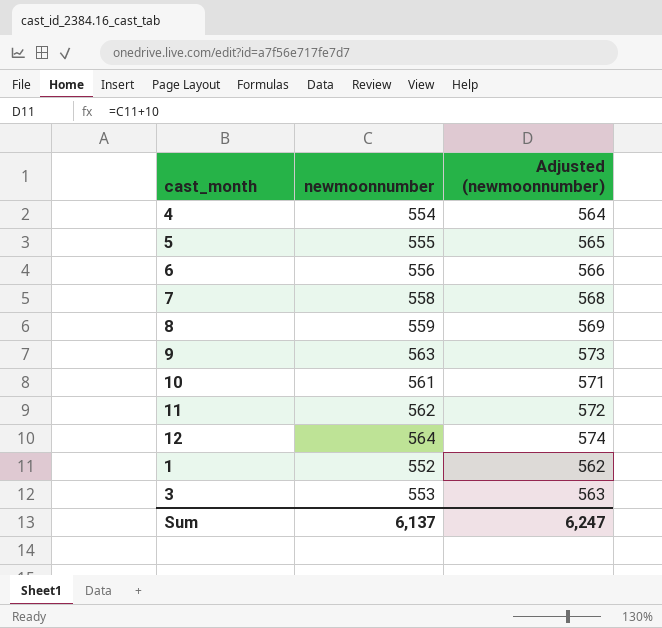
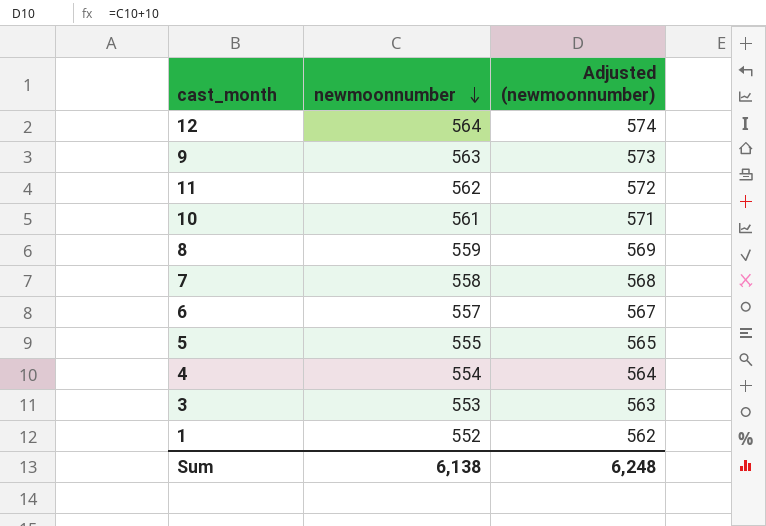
row order: none -> newmoonnumber descending
6 | newmoonnumber: 556 -> 557
6 | Adjusted (newmoonnumber): 566 -> 567
Sum | newmoonnumber: 6,137 -> 6,138
Sum | Adjusted (newmoonnumber): 6,247 -> 6,248

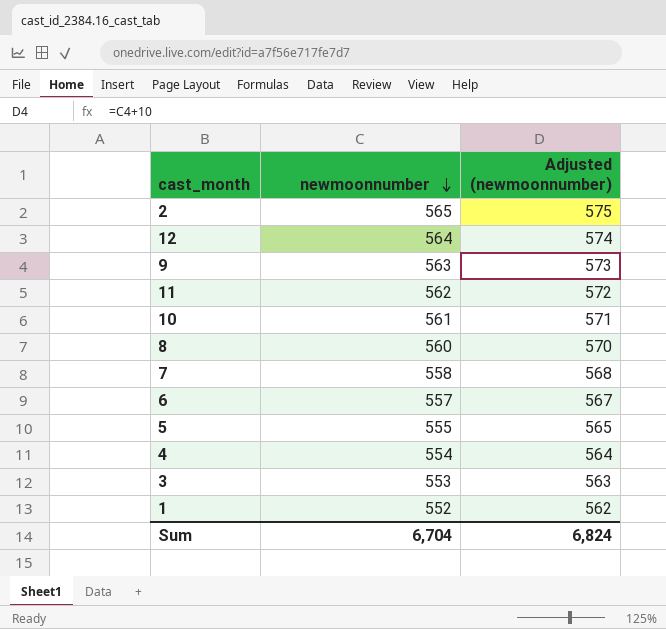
row 2: none -> 565 | 575
8 | newmoonnumber: 559 -> 560
8 | Adjusted (newmoonnumber): 569 -> 570
Sum | newmoonnumber: 6,138 -> 6,704
Sum | Adjusted (newmoonnumber): 6,248 -> 6,824

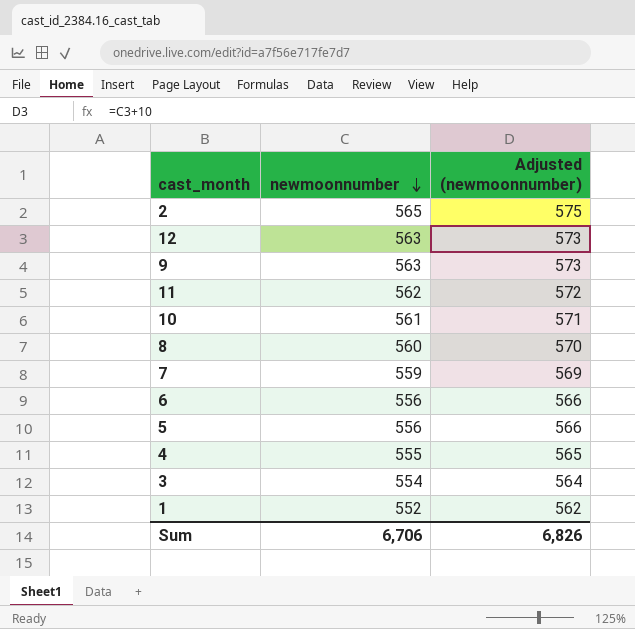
12 | newmoonnumber: 564 -> 563
12 | Adjusted (newmoonnumber): 574 -> 573
7 | newmoonnumber: 558 -> 559
7 | Adjusted (newmoonnumber): 568 -> 569
6 | newmoonnumber: 557 -> 556
6 | Adjusted (newmoonnumber): 567 -> 566
5 | newmoonnumber: 555 -> 556
5 | Adjusted (newmoonnumber): 565 -> 566
4 | newmoonnumber: 554 -> 555
4 | Adjusted (newmoonnumber): 564 -> 565
3 | newmoonnumber: 553 -> 554
3 | Adjusted (newmoonnumber): 563 -> 564
Sum | newmoonnumber: 6,704 -> 6,706
Sum | Adjusted (newmoonnumber): 6,824 -> 6,826

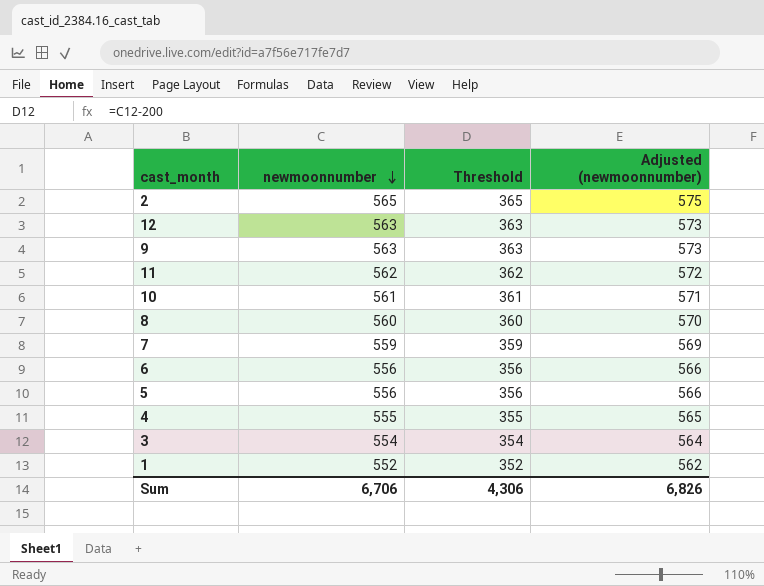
column Threshold | formula: none -> [newmoonnumber] - 200

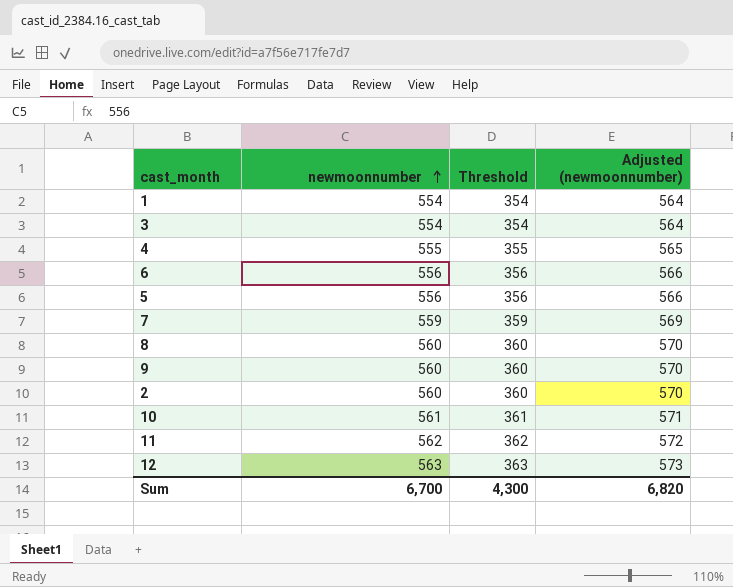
row order: newmoonnumber descending -> newmoonnumber ascending
1 | newmoonnumber: 552 -> 554
1 | Threshold: 352 -> 354
1 | Adjusted (newmoonnumber): 562 -> 564
9 | newmoonnumber: 563 -> 560
9 | Threshold: 363 -> 360
9 | Adjusted (newmoonnumber): 573 -> 570
2 | newmoonnumber: 565 -> 560
2 | Threshold: 365 -> 360
2 | Adjusted (newmoonnumber): 575 -> 570
Sum | newmoonnumber: 6,706 -> 6,700
Sum | Threshold: 4,306 -> 4,300
Sum | Adjusted (newmoonnumber): 6,826 -> 6,820

